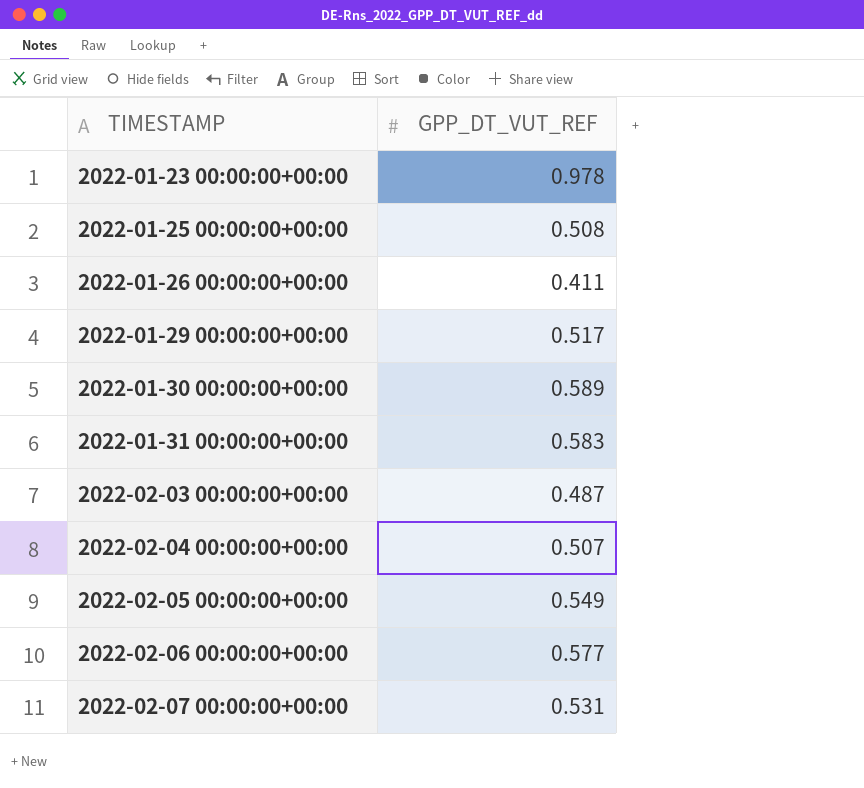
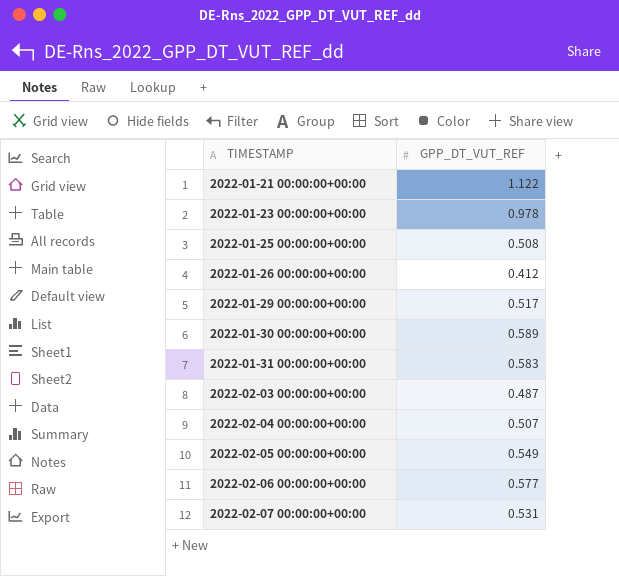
row 2022-01-21 00:00:00+00:00: none -> 1.122
2022-01-26 00:00:00+00:00 | GPP_DT_VUT_REF: 0.411 -> 0.412

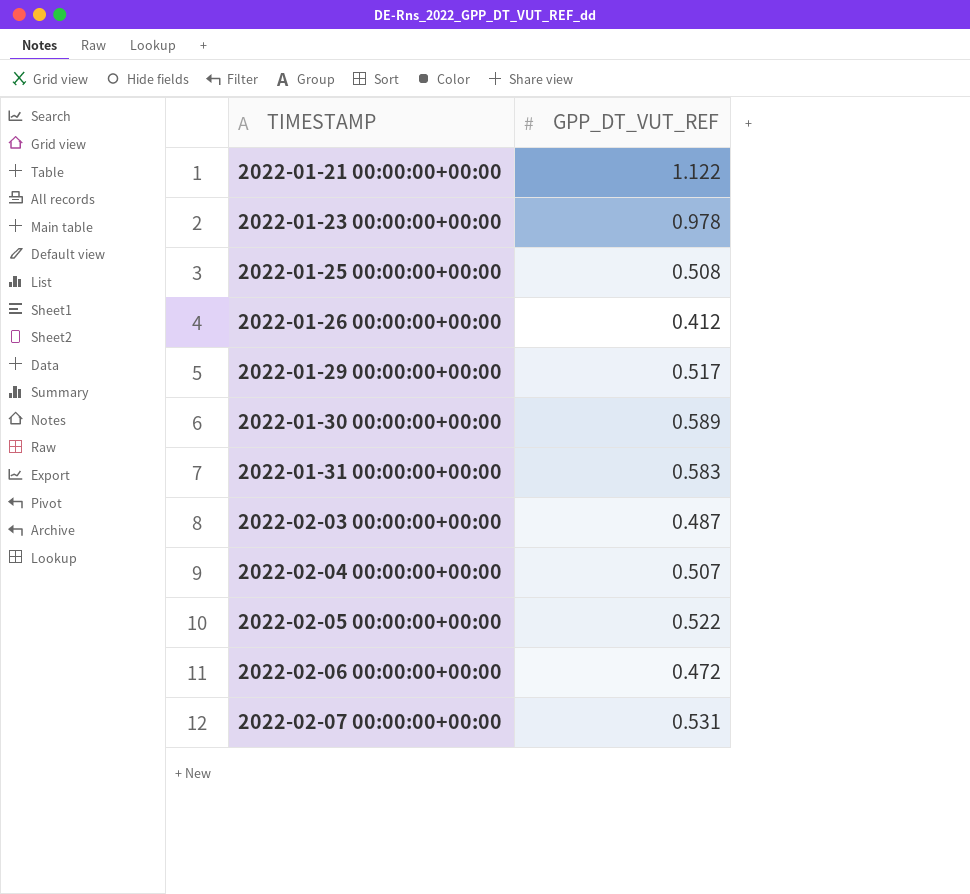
2022-02-05 00:00:00+00:00 | GPP_DT_VUT_REF: 0.549 -> 0.522
2022-02-06 00:00:00+00:00 | GPP_DT_VUT_REF: 0.577 -> 0.472

